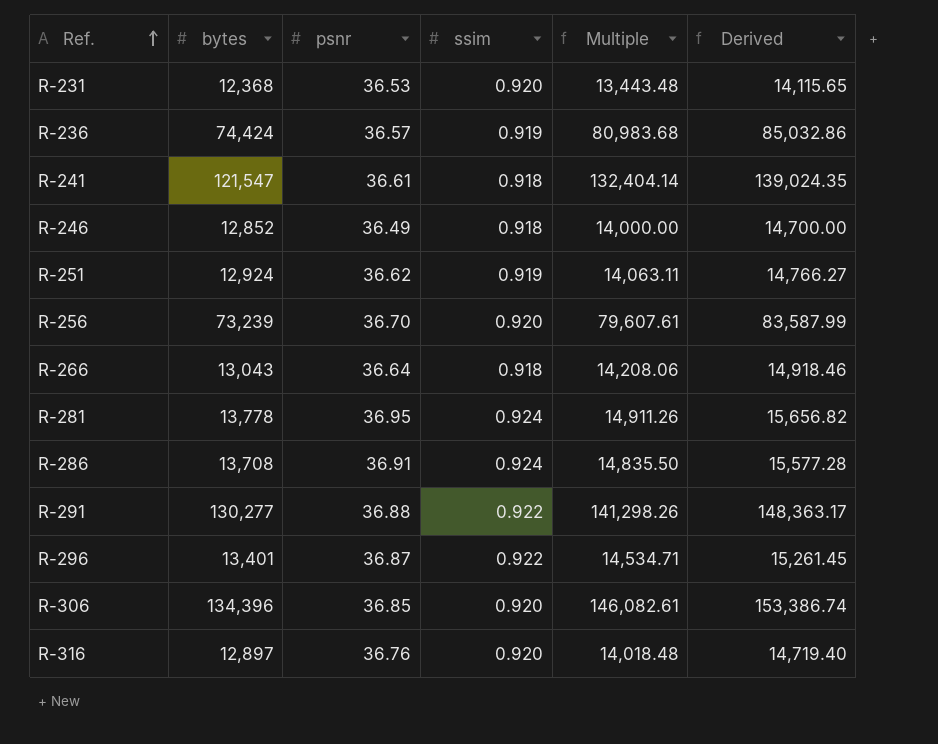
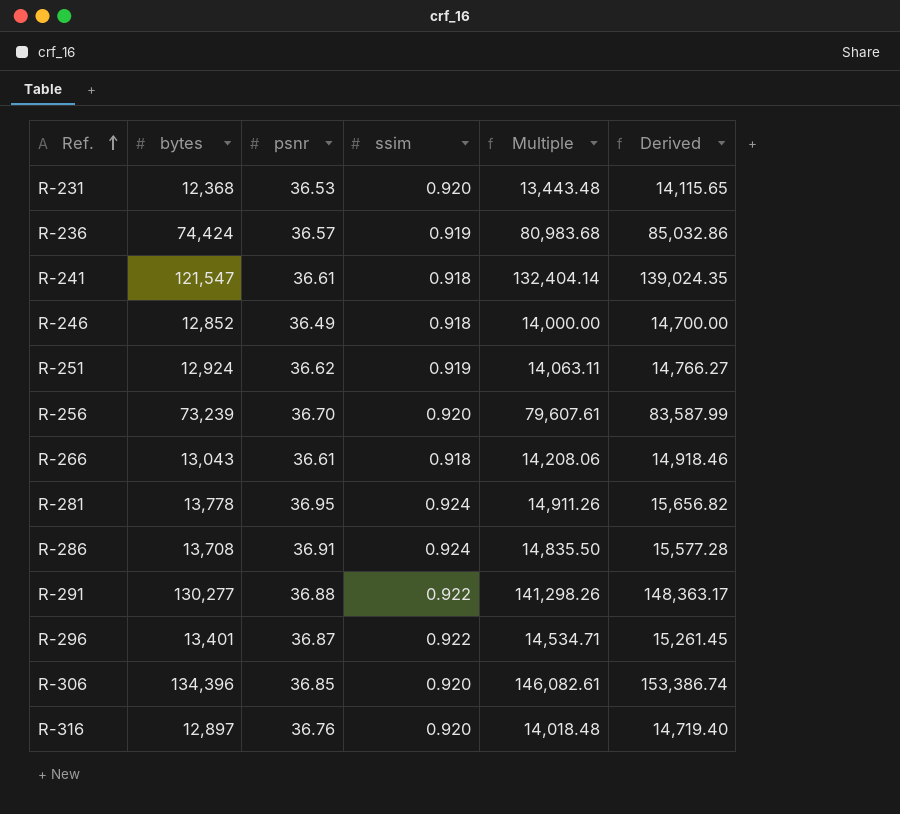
R-266 | psnr: 36.64 -> 36.61

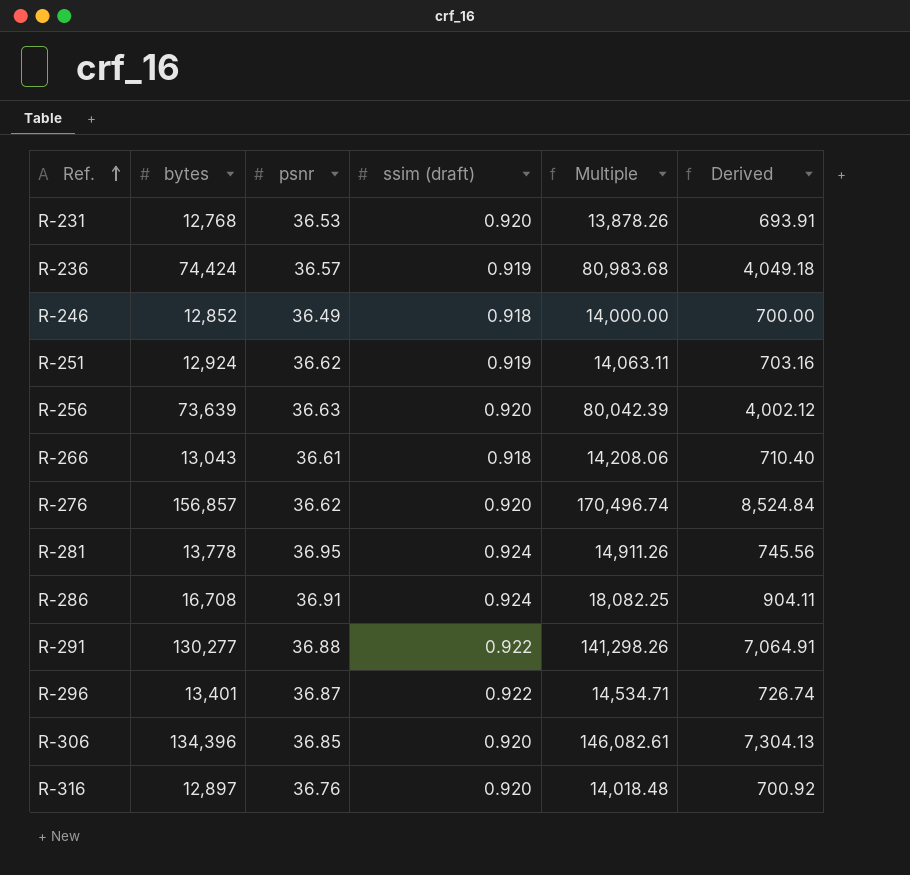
column name: ssim -> ssim (draft)
column Derived | formula: [Multiple] * 1.05 -> [Multiple] * 0.05
row R-241: 121,547 | 36.61 | 0.918 | 132,404.14 | 139,024.35 -> none
R-231 | bytes: 12,368 -> 12,768
R-231 | Multiple: 13,443.48 -> 13,878.26
R-256 | bytes: 73,239 -> 73,639
R-256 | psnr: 36.70 -> 36.63
R-256 | Multiple: 79,607.61 -> 80,042.39
row R-276: none -> 156,857 | 36.62 | 0.920 | 170,496.74 | 8,524.84
R-286 | bytes: 13,708 -> 16,708
R-286 | Multiple: 14,835.50 -> 18,082.25

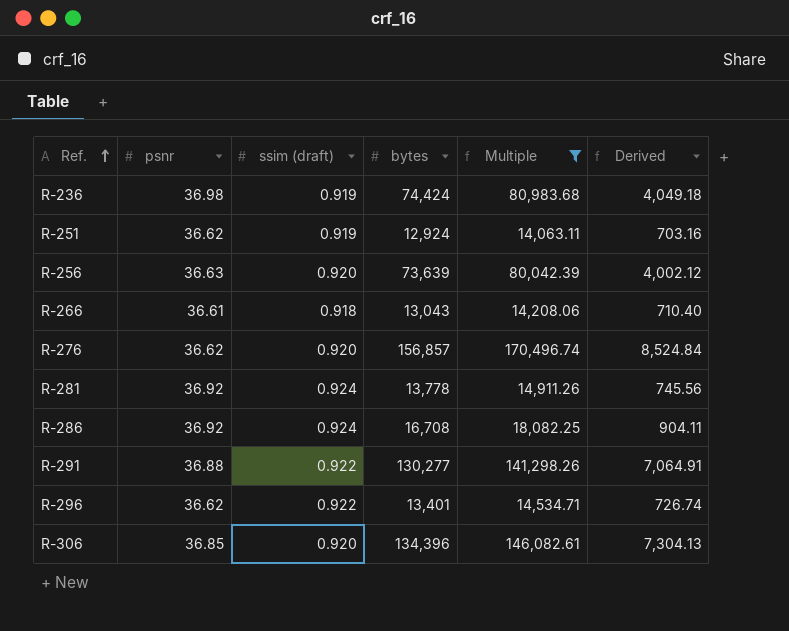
filter: none -> Multiple >= 14,063.11
column bytes | position: 2 -> 4
R-236 | psnr: 36.57 -> 36.98
R-281 | psnr: 36.95 -> 36.92
R-286 | psnr: 36.91 -> 36.92
R-296 | psnr: 36.87 -> 36.62

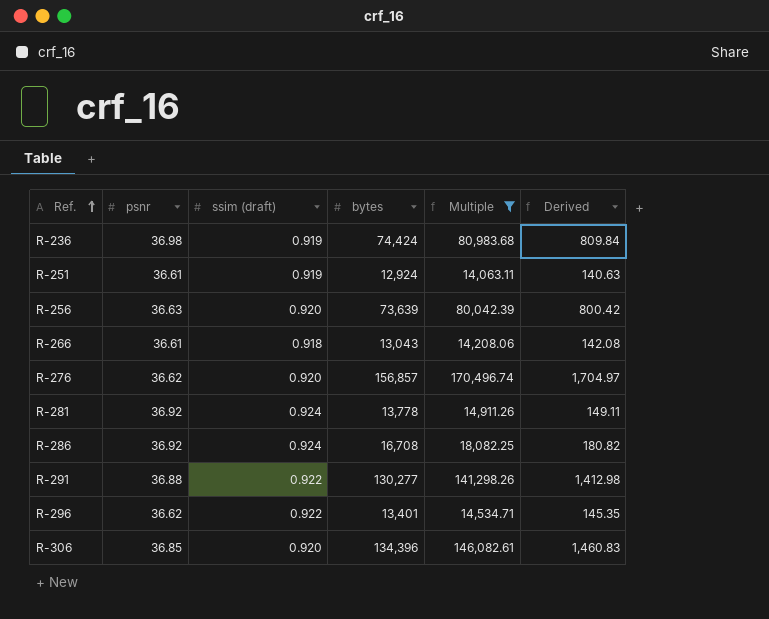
column Derived | formula: [Multiple] * 0.05 -> [Multiple] * 0.01
R-251 | psnr: 36.62 -> 36.61

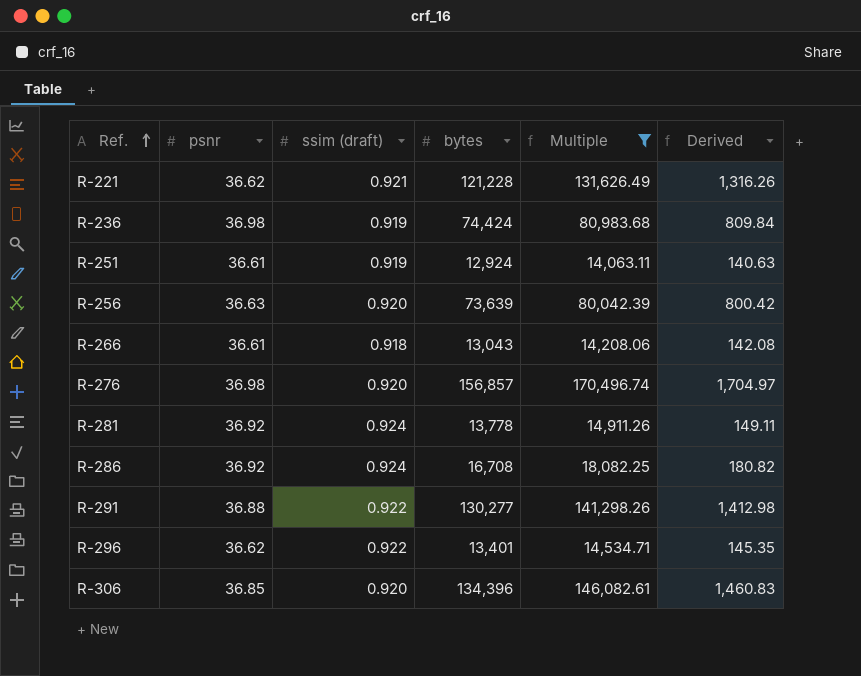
row R-221: none -> 36.62 | 0.921 | 121,228 | 131,626.49 | 1,316.26
R-276 | psnr: 36.62 -> 36.98

